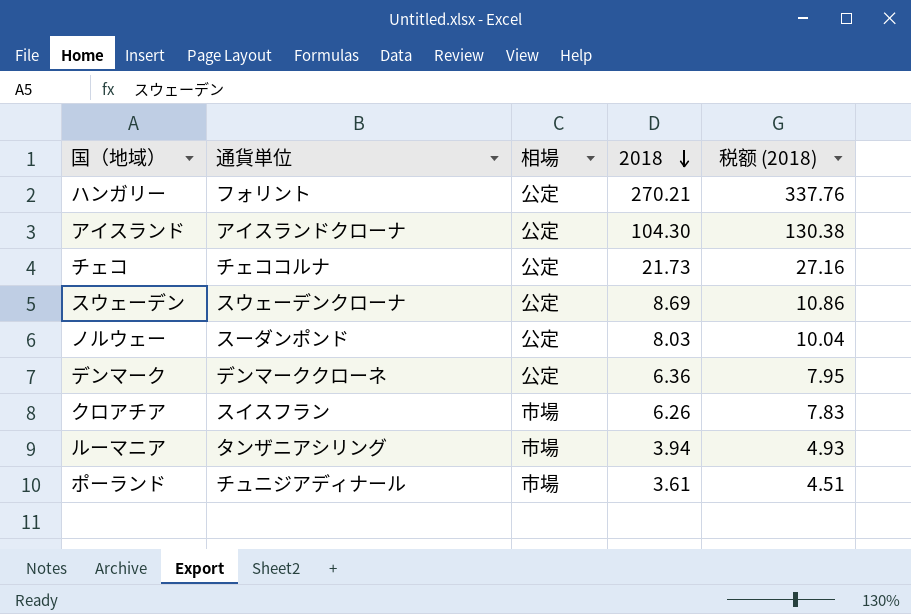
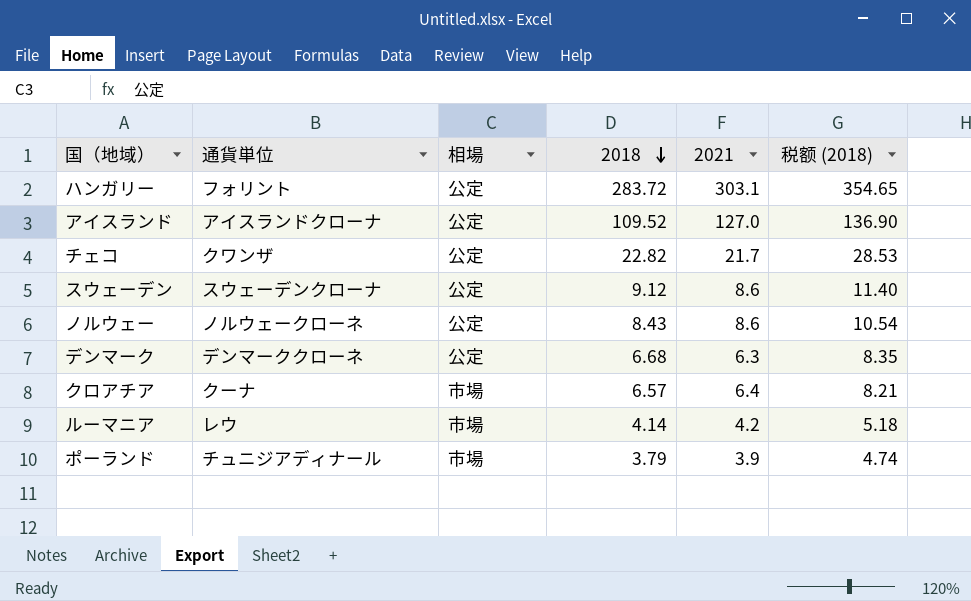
column 2021 | position: none -> 5
ハンガリー | 2018: 270.21 -> 283.72
ハンガリー | 税额 (2018): 337.76 -> 354.65
アイスランド | 2018: 104.30 -> 109.52
アイスランド | 税额 (2018): 130.38 -> 136.90
チェコ | 通貨単位: チェココルナ -> クワンザ
チェコ | 2018: 21.73 -> 22.82
チェコ | 税额 (2018): 27.16 -> 28.53
スウェーデン | 2018: 8.69 -> 9.12
スウェーデン | 税额 (2018): 10.86 -> 11.40
ノルウェー | 通貨単位: スーダンポンド -> ノルウェークローネ
ノルウェー | 2018: 8.03 -> 8.43
ノルウェー | 税额 (2018): 10.04 -> 10.54
デンマーク | 2018: 6.36 -> 6.68
デンマーク | 税额 (2018): 7.95 -> 8.35
クロアチア | 通貨単位: スイスフラン -> クーナ
クロアチア | 2018: 6.26 -> 6.57
クロアチア | 税额 (2018): 7.83 -> 8.21
ルーマニア | 通貨単位: タンザニアシリング -> レウ
ルーマニア | 2018: 3.94 -> 4.14
ルーマニア | 税额 (2018): 4.93 -> 5.18
ポーランド | 2018: 3.61 -> 3.79
ポーランド | 税额 (2018): 4.51 -> 4.74

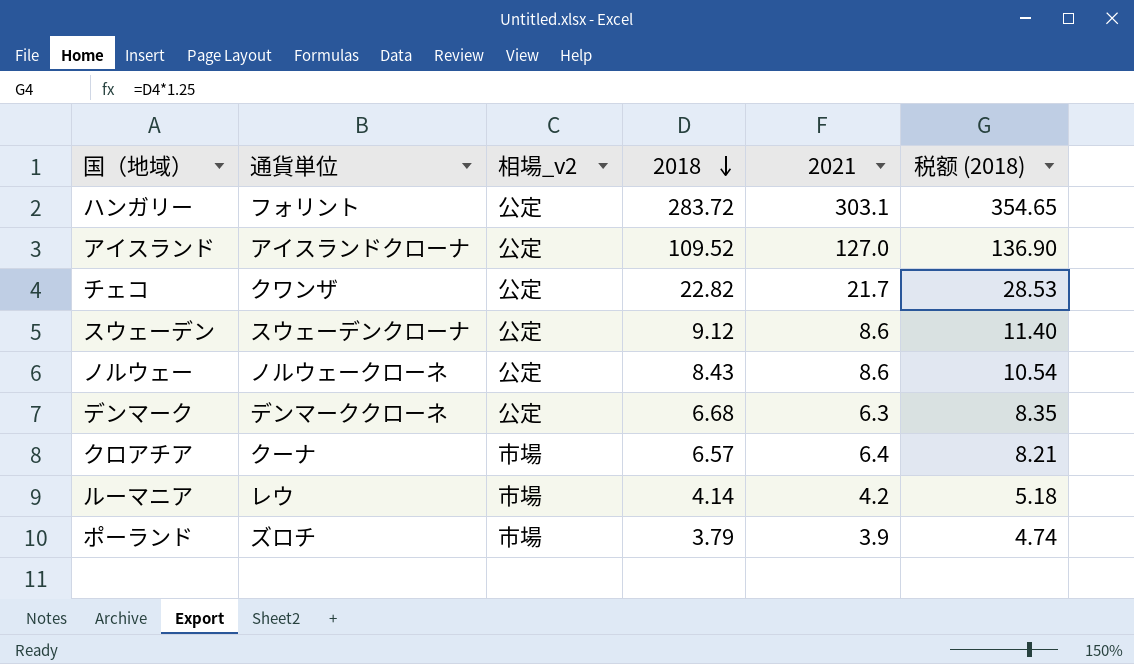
column name: 相場 -> 相場_v2
ポーランド | 通貨単位: チュニジアディナール -> ズロチ

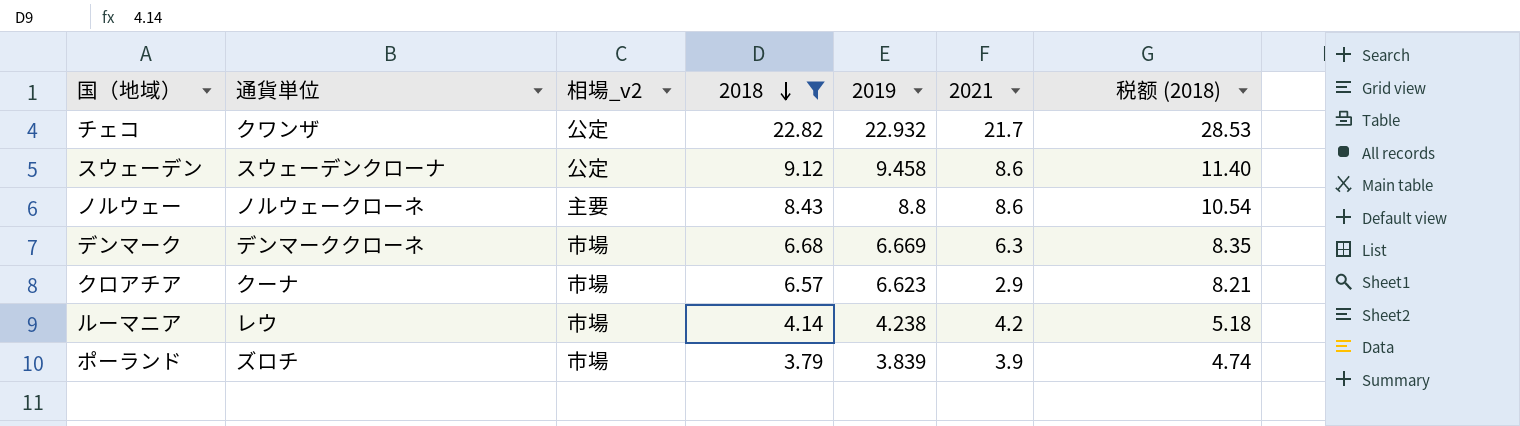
filter: none -> 2018 <= 22.82
column 2019 | position: none -> 5
ノルウェー | 相場_v2: 公定 -> 主要
デンマーク | 相場_v2: 公定 -> 市場
クロアチア | 2021: 6.4 -> 2.9

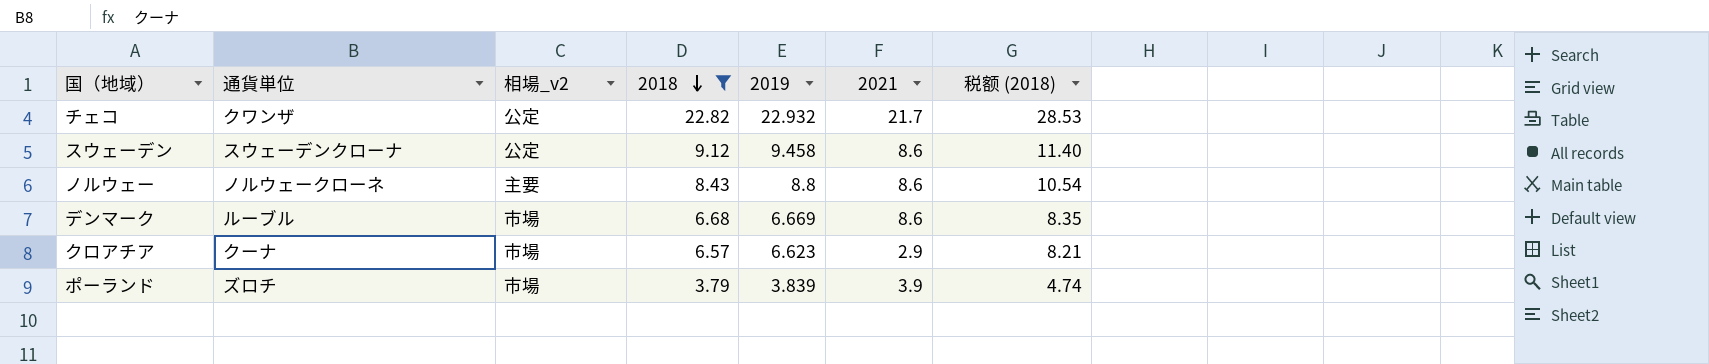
row ルーマニア: レウ | 市場 | 4.14 | 4.238 | 4.2 | 5.18 -> none
デンマーク | 通貨単位: デンマーククローネ -> ルーブル
デンマーク | 2021: 6.3 -> 8.6

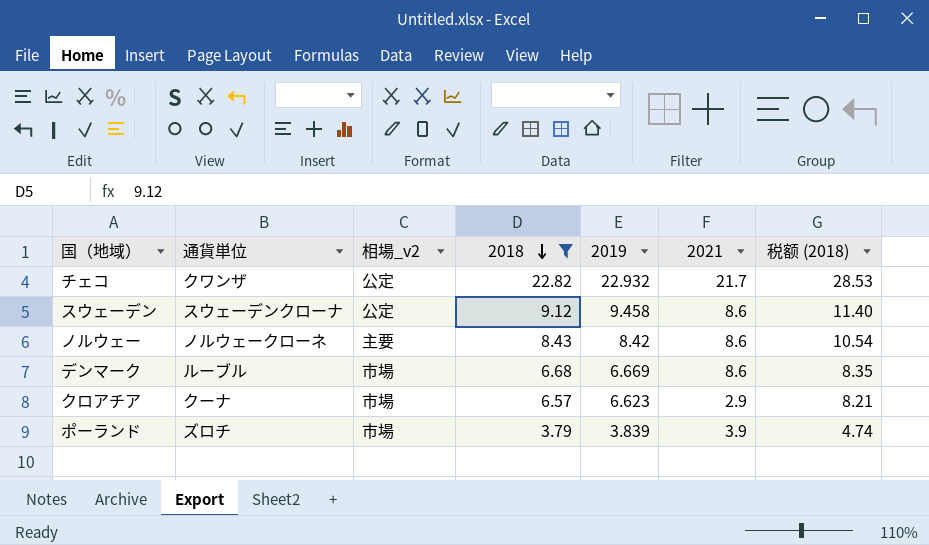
ノルウェー | 2019: 8.8 -> 8.42

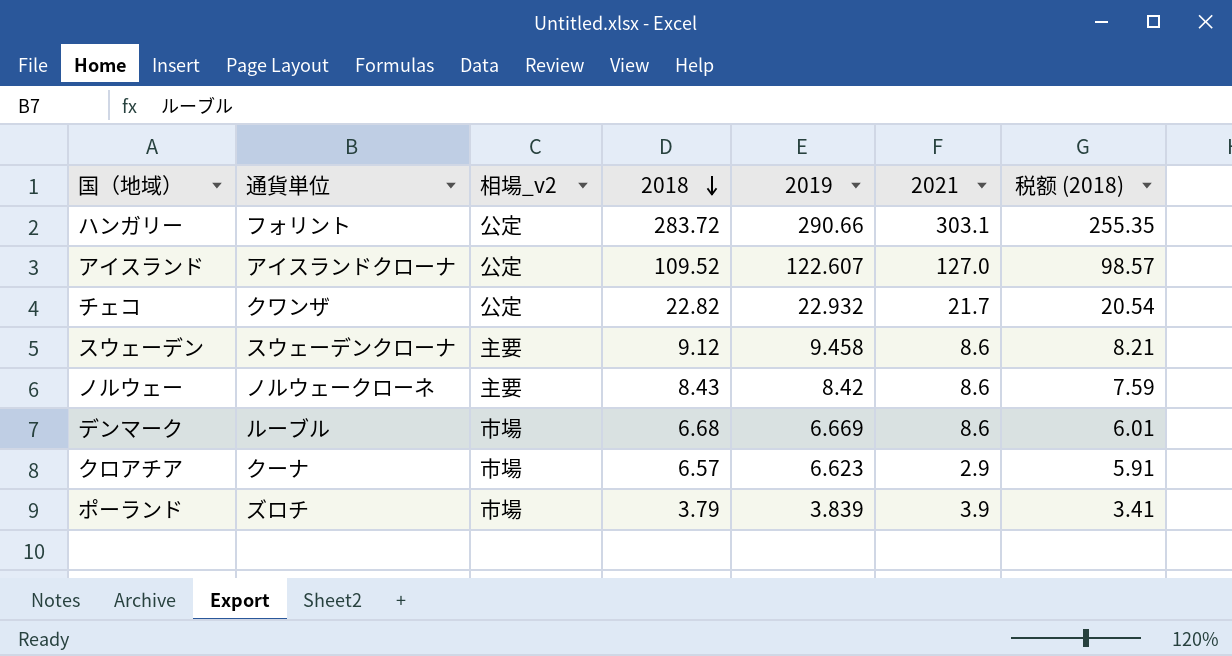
filter: 2018 <= 22.82 -> none
column 税额 (2018) | formula: [2018] * 1.25 -> [2018] * 0.9
スウェーデン | 相場_v2: 公定 -> 主要

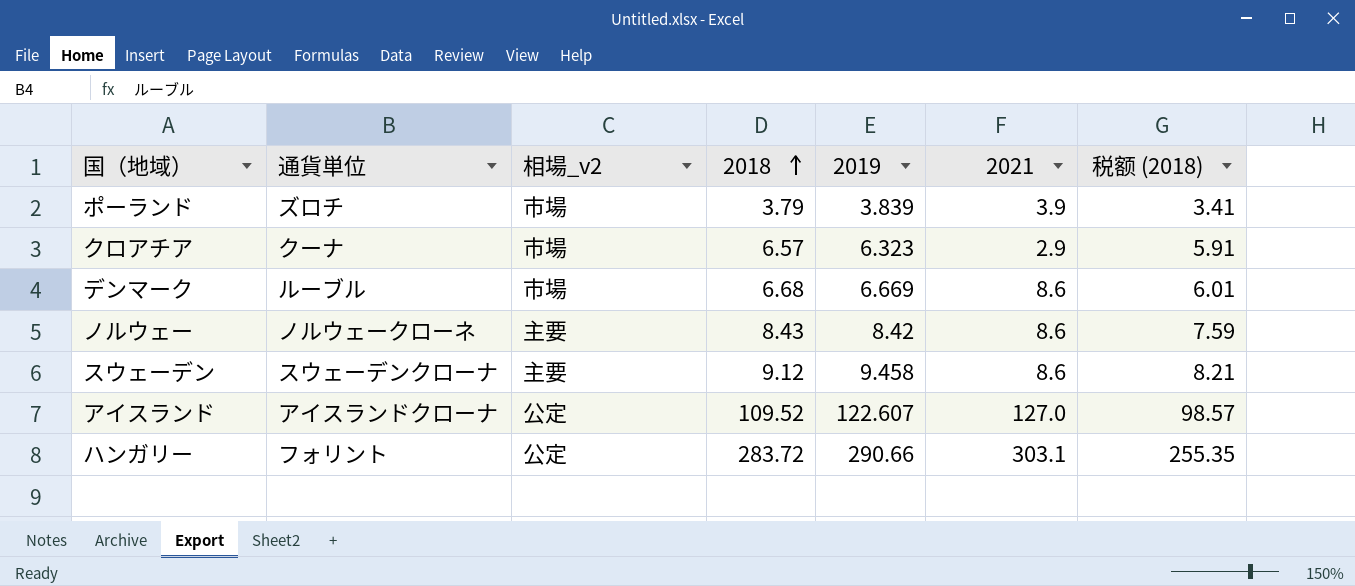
row order: 2018 descending -> 2018 ascending
row チェコ: クワンザ | 公定 | 22.82 | 22.932 | 21.7 | 20.54 -> none
クロアチア | 2019: 6.623 -> 6.323

